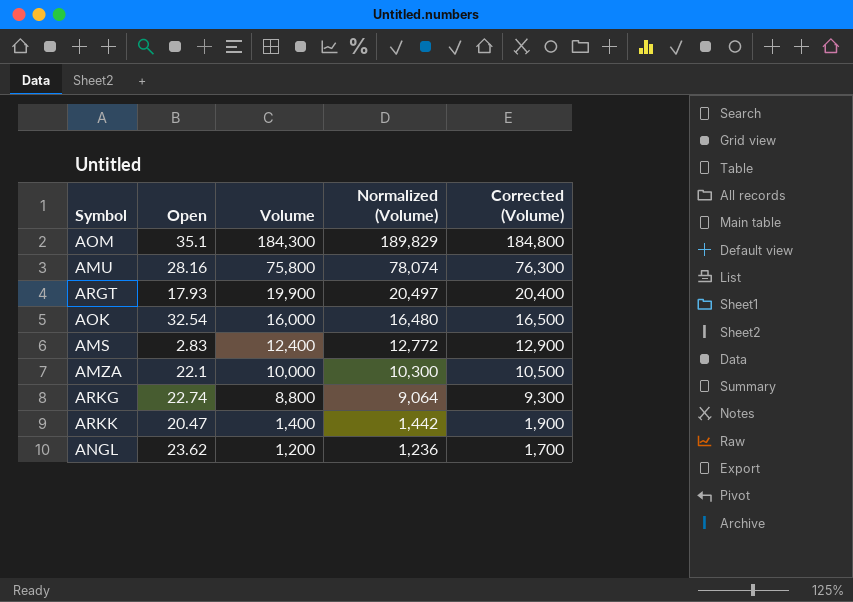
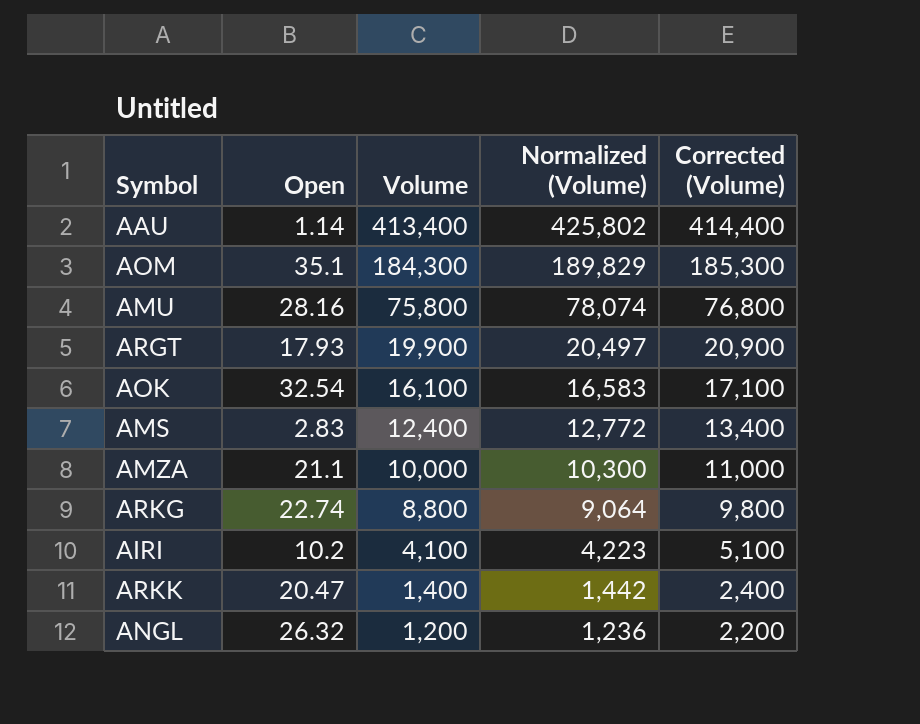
column Corrected (Volume) | formula: [Volume] + 500 -> [Volume] + 1000
row AAU: none -> 1.14 | 413,400 | 425,802 | 414,400
AOK | Volume: 16,000 -> 16,100
AOK | Normalized (Volume): 16,480 -> 16,583
AMZA | Open: 22.1 -> 21.1
row AIRI: none -> 10.2 | 4,100 | 4,223 | 5,100
ANGL | Open: 23.62 -> 26.32

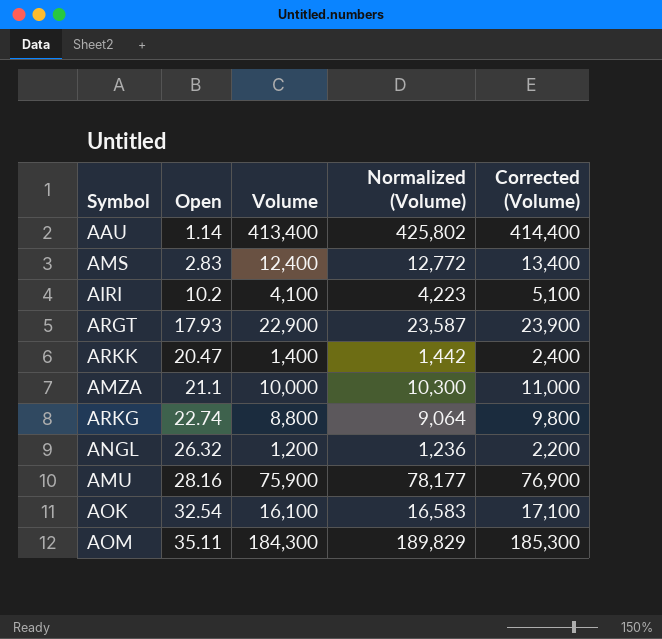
row order: Volume descending -> Open ascending
ARGT | Volume: 19,900 -> 22,900
ARGT | Normalized (Volume): 20,497 -> 23,587
ARGT | Corrected (Volume): 20,900 -> 23,900
AMU | Volume: 75,800 -> 75,900
AMU | Normalized (Volume): 78,074 -> 78,177
AMU | Corrected (Volume): 76,800 -> 76,900
AOM | Open: 35.1 -> 35.11

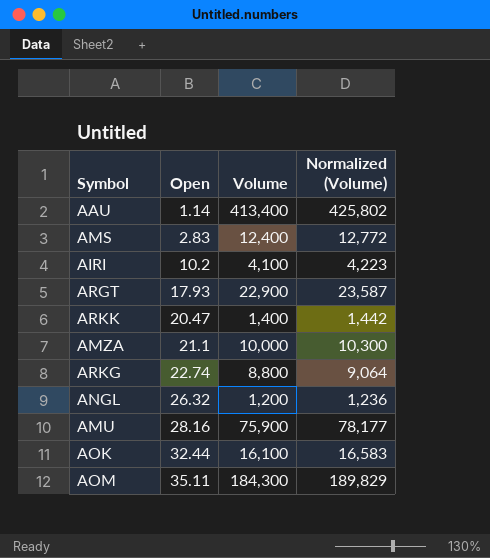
column Corrected (Volume) | formula: [Volume] + 1000 -> none
AOK | Open: 32.54 -> 32.44

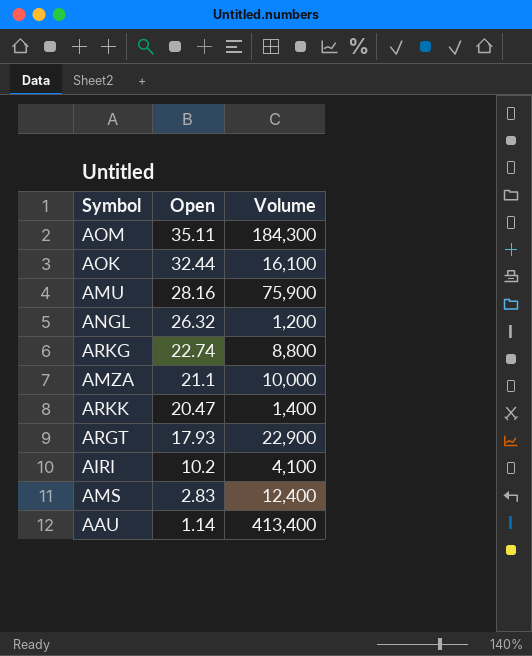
row order: Open ascending -> Open descending
column Normalized (Volume) | formula: [Volume] * 1.03 -> none

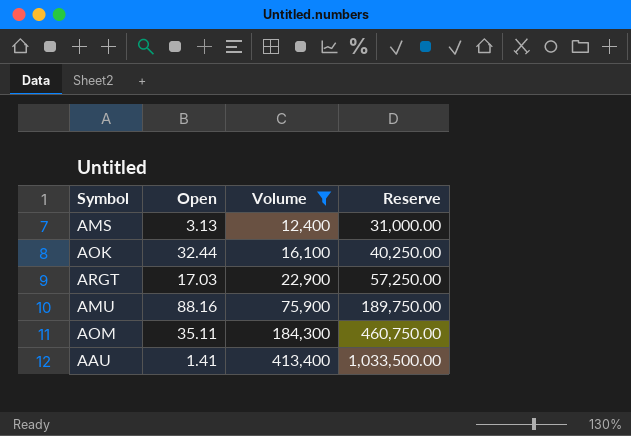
filter: none -> Volume >= 12,400
row order: Open descending -> Volume ascending
column Reserve | formula: none -> [Volume] * 2.5
AMS | Open: 2.83 -> 3.13
ARGT | Open: 17.93 -> 17.03
AMU | Open: 28.16 -> 88.16
AAU | Open: 1.14 -> 1.41

